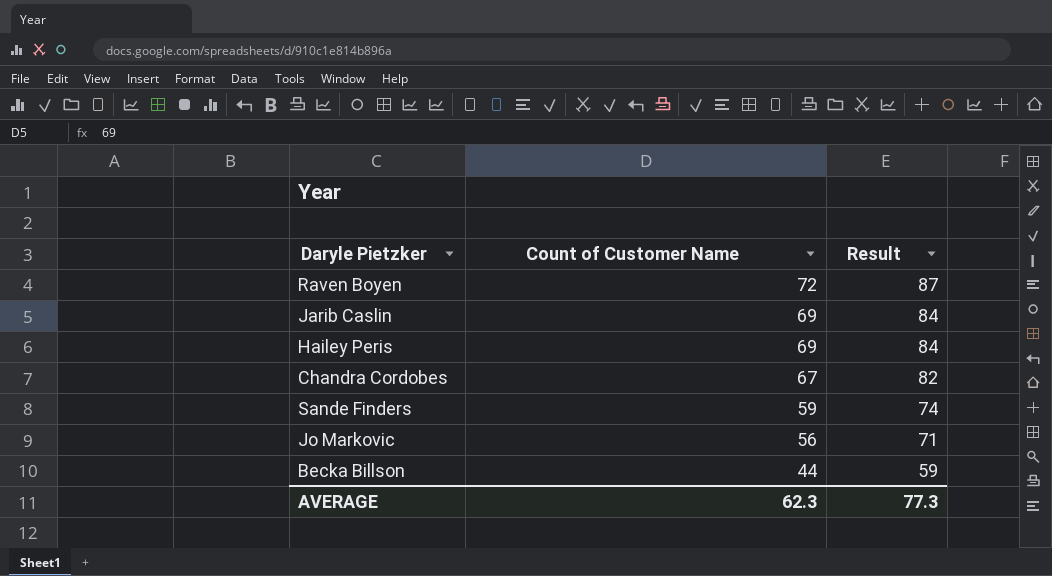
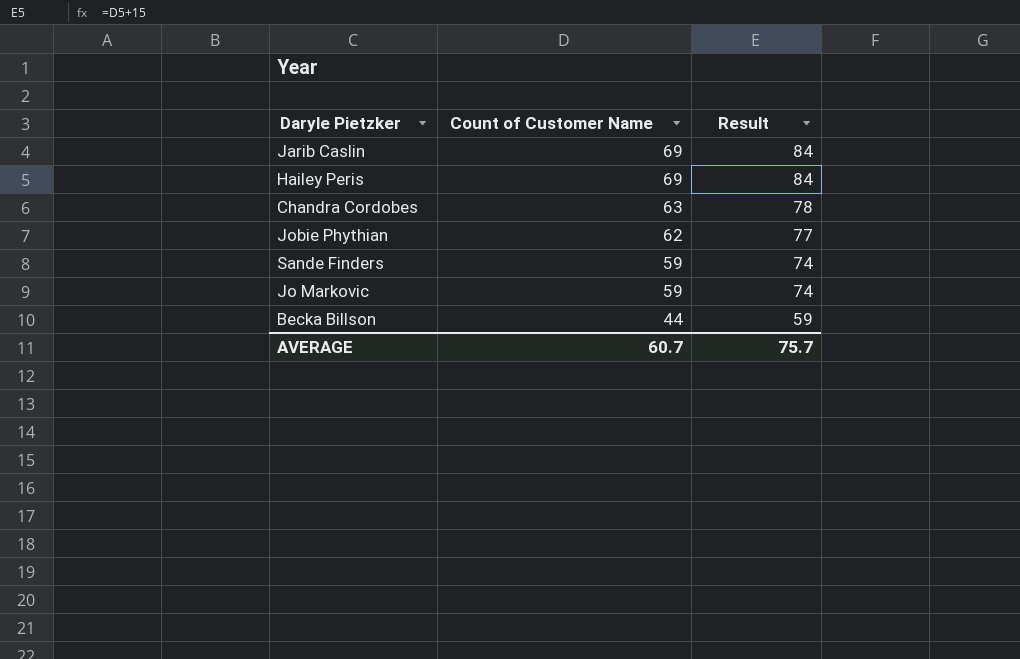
row Raven Boyen: 72 | 87 -> none
Chandra Cordobes | Count of Customer Name: 67 -> 63
Chandra Cordobes | Result: 82 -> 78
row Jobie Phythian: none -> 62 | 77
Jo Markovic | Count of Customer Name: 56 -> 59
Jo Markovic | Result: 71 -> 74
AVERAGE | Count of Customer Name: 62.3 -> 60.7
AVERAGE | Result: 77.3 -> 75.7

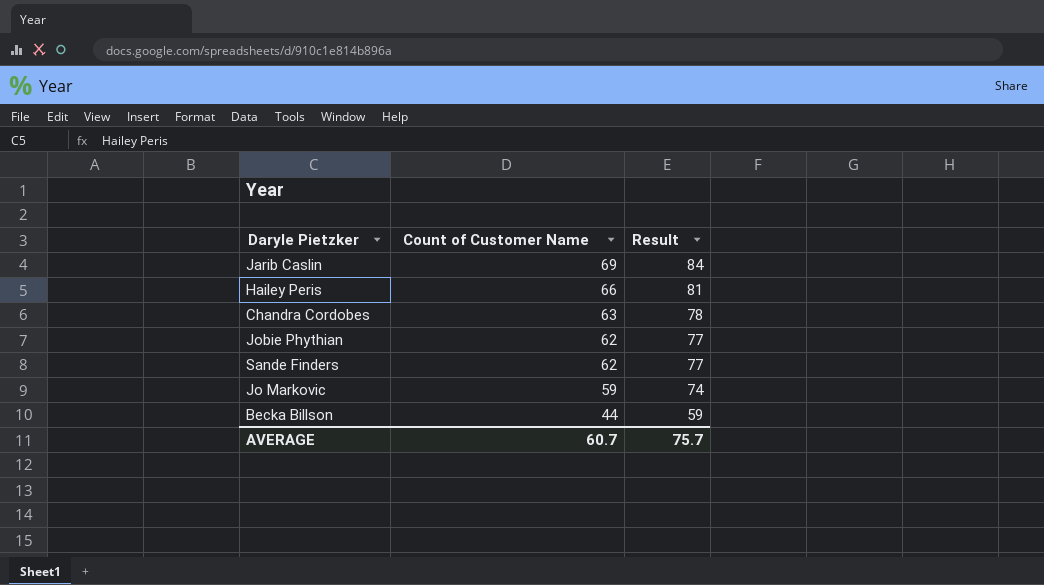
Hailey Peris | Count of Customer Name: 69 -> 66
Hailey Peris | Result: 84 -> 81
Sande Finders | Count of Customer Name: 59 -> 62
Sande Finders | Result: 74 -> 77

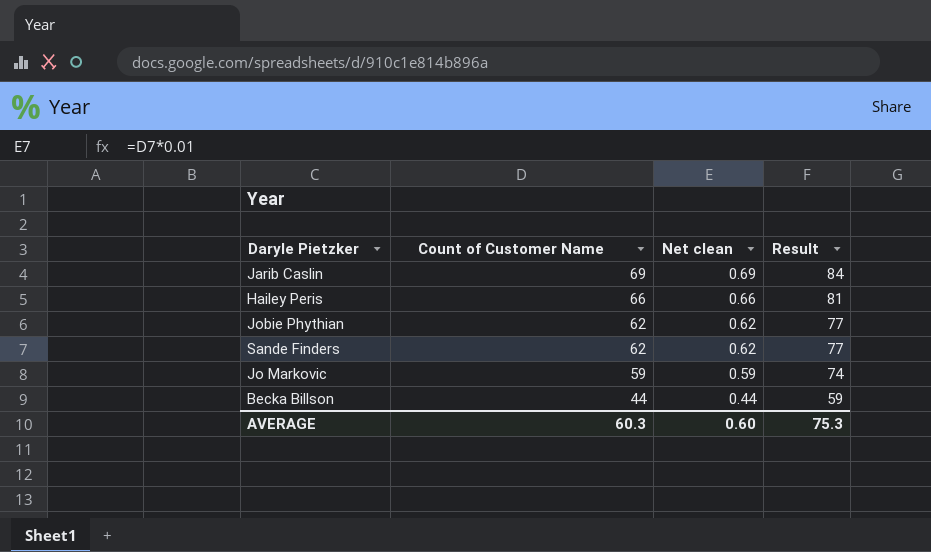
column Net clean | formula: none -> [Count of Customer Name] * 0.01
row Chandra Cordobes: 63 | 78 -> none
AVERAGE | Count of Customer Name: 60.7 -> 60.3
AVERAGE | Result: 75.7 -> 75.3

